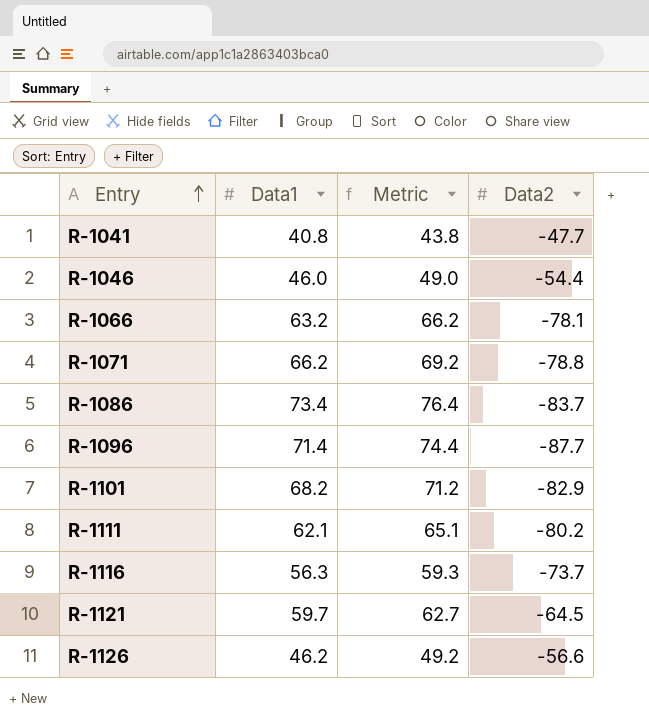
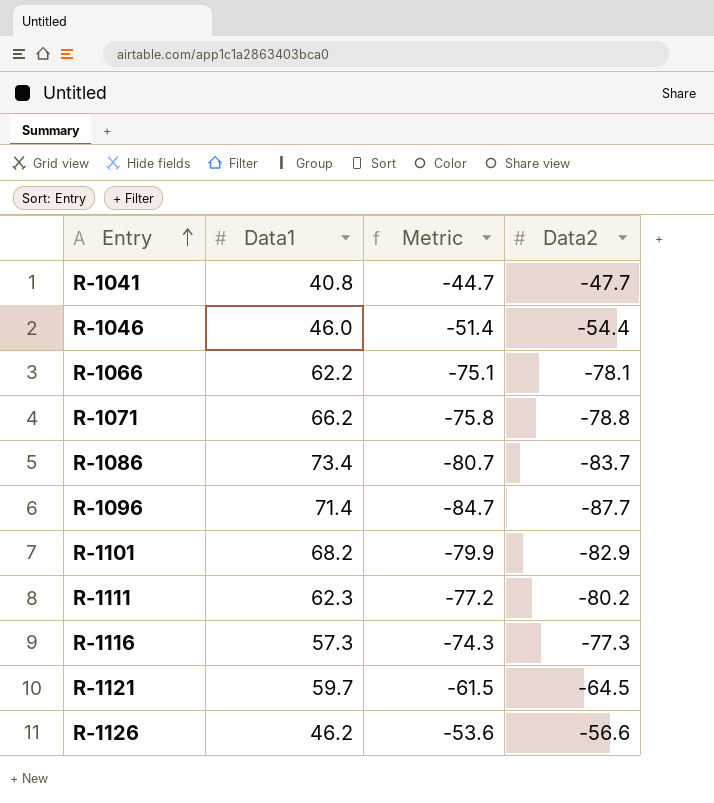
column Metric | formula: [Data1] + 3 -> [Data2] + 3
R-1066 | Data1: 63.2 -> 62.2
R-1111 | Data1: 62.1 -> 62.3
R-1116 | Data1: 56.3 -> 57.3
R-1116 | Data2: -73.7 -> -77.3

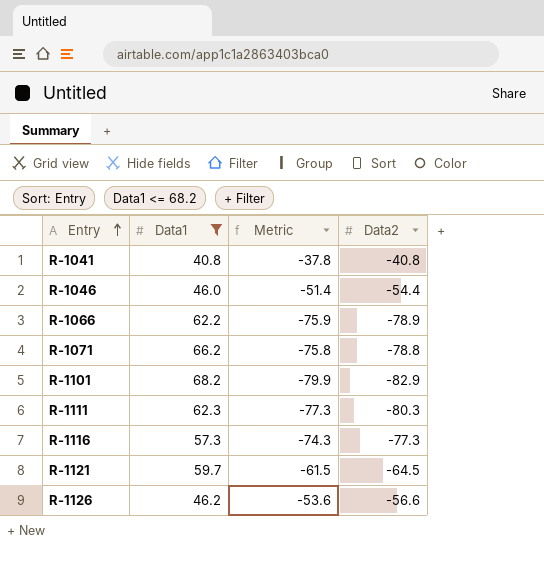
filter: none -> Data1 <= 68.2
R-1041 | Metric: -44.7 -> -37.8
R-1041 | Data2: -47.7 -> -40.8
R-1066 | Metric: -75.1 -> -75.9
R-1066 | Data2: -78.1 -> -78.9
R-1111 | Metric: -77.2 -> -77.3
R-1111 | Data2: -80.2 -> -80.3

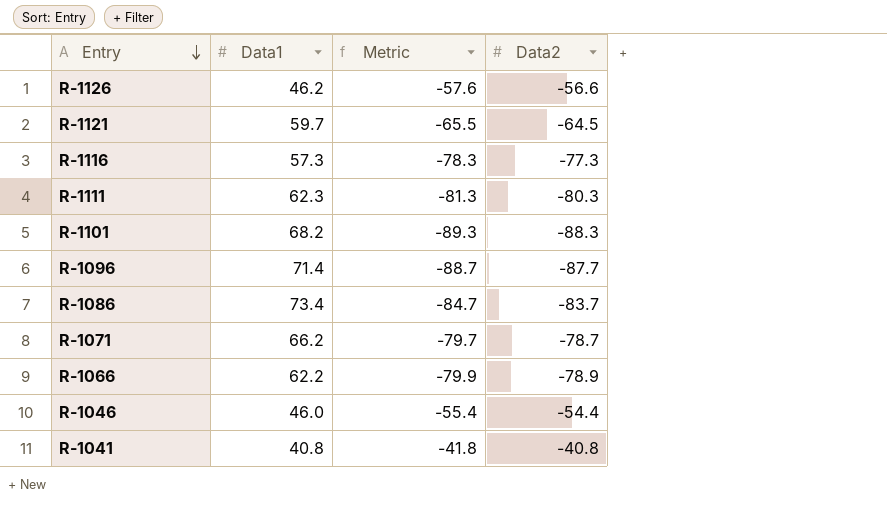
filter: Data1 <= 68.2 -> none
row order: Entry ascending -> Entry descending
column Metric | formula: [Data2] + 3 -> [Data2] - 1
R-1101 | Data2: -82.9 -> -88.3
R-1071 | Data2: -78.8 -> -78.7

